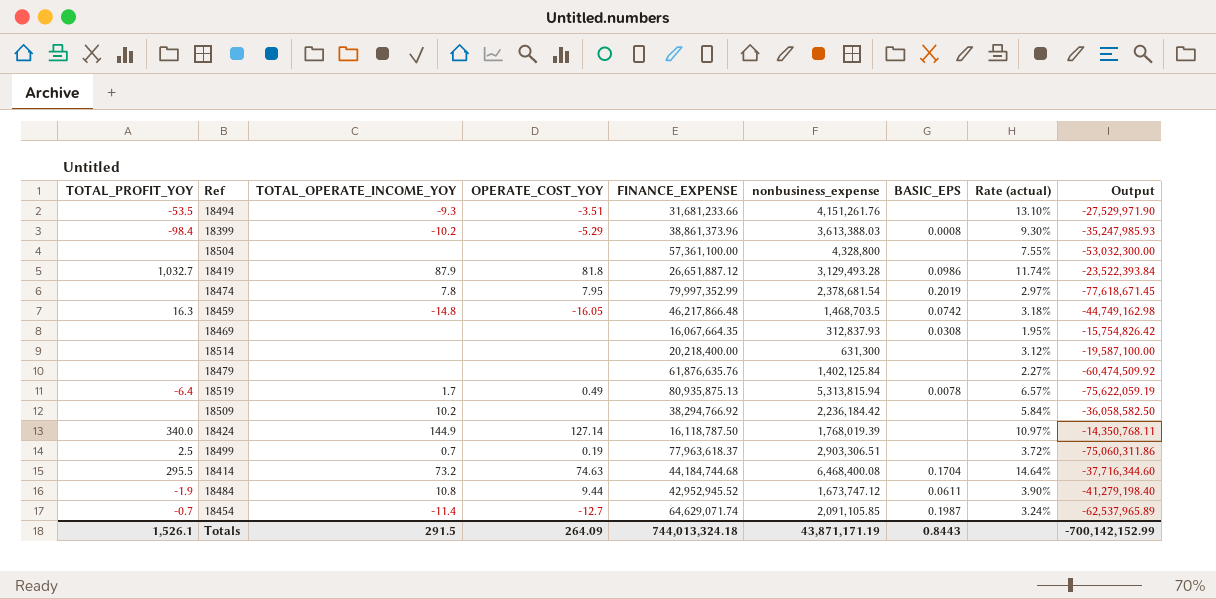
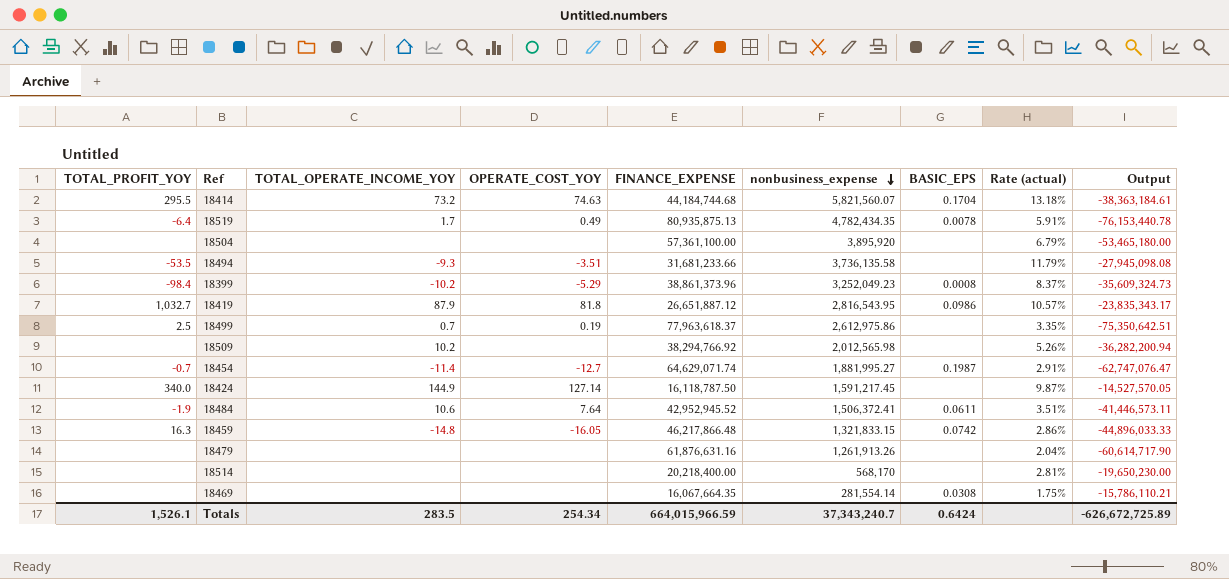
row order: none -> nonbusiness_expense descending
row 18474: none | 7.8 | 7.95 | 79,997,352.99 | 2,378,681.54 | 0.2019 | 2.97% | -77,618,671.45 -> none
18414 | nonbusiness_expense: 6,468,400.08 -> 5,821,560.07
18414 | Rate (actual): 14.64% -> 13.18%
18414 | Output: -37,716,344.60 -> -38,363,184.61
18519 | nonbusiness_expense: 5,313,815.94 -> 4,782,434.35
18519 | Rate (actual): 6.57% -> 5.91%
18519 | Output: -75,622,059.19 -> -76,153,440.78
18504 | nonbusiness_expense: 4,328,800 -> 3,895,920
18504 | Rate (actual): 7.55% -> 6.79%
18504 | Output: -53,032,300.00 -> -53,465,180.00
18494 | nonbusiness_expense: 4,151,261.76 -> 3,736,135.58
18494 | Rate (actual): 13.10% -> 11.79%
18494 | Output: -27,529,971.90 -> -27,945,098.08
18399 | nonbusiness_expense: 3,613,388.03 -> 3,252,049.23
18399 | Rate (actual): 9.30% -> 8.37%
18399 | Output: -35,247,985.93 -> -35,609,324.73
18419 | nonbusiness_expense: 3,129,493.28 -> 2,816,543.95
18419 | Rate (actual): 11.74% -> 10.57%
18419 | Output: -23,522,393.84 -> -23,835,343.17
18499 | nonbusiness_expense: 2,903,306.51 -> 2,612,975.86
18499 | Rate (actual): 3.72% -> 3.35%
18499 | Output: -75,060,311.86 -> -75,350,642.51
18509 | nonbusiness_expense: 2,236,184.42 -> 2,012,565.98
18509 | Rate (actual): 5.84% -> 5.26%
18509 | Output: -36,058,582.50 -> -36,282,200.94
18454 | nonbusiness_expense: 2,091,105.85 -> 1,881,995.27
18454 | Rate (actual): 3.24% -> 2.91%
18454 | Output: -62,537,965.89 -> -62,747,076.47
18424 | nonbusiness_expense: 1,768,019.39 -> 1,591,217.45
18424 | Rate (actual): 10.97% -> 9.87%
18424 | Output: -14,350,768.11 -> -14,527,570.05
18484 | TOTAL_OPERATE_INCOME_YOY: 10.8 -> 10.6
18484 | OPERATE_COST_YOY: 9.44 -> 7.64
18484 | nonbusiness_expense: 1,673,747.12 -> 1,506,372.41
18484 | Rate (actual): 3.90% -> 3.51%
18484 | Output: -41,279,198.40 -> -41,446,573.11
18459 | nonbusiness_expense: 1,468,703.5 -> 1,321,833.15
18459 | Rate (actual): 3.18% -> 2.86%
18459 | Output: -44,749,162.98 -> -44,896,033.33
18479 | FINANCE_EXPENSE: 61,876,635.76 -> 61,876,631.16
18479 | nonbusiness_expense: 1,402,125.84 -> 1,261,913.26
18479 | Rate (actual): 2.27% -> 2.04%
18479 | Output: -60,474,509.92 -> -60,614,717.90
18514 | nonbusiness_expense: 631,300 -> 568,170
18514 | Rate (actual): 3.12% -> 2.81%
18514 | Output: -19,587,100.00 -> -19,650,230.00
18469 | nonbusiness_expense: 312,837.93 -> 281,554.14
18469 | Rate (actual): 1.95% -> 1.75%
18469 | Output: -15,754,826.42 -> -15,786,110.21
Totals | TOTAL_OPERATE_INCOME_YOY: 291.5 -> 283.5
Totals | OPERATE_COST_YOY: 264.09 -> 254.34
Totals | FINANCE_EXPENSE: 744,013,324.18 -> 664,015,966.59
Totals | nonbusiness_expense: 43,871,171.19 -> 37,343,240.7
Totals | BASIC_EPS: 0.8443 -> 0.6424
Totals | Output: -700,142,152.99 -> -626,672,725.89

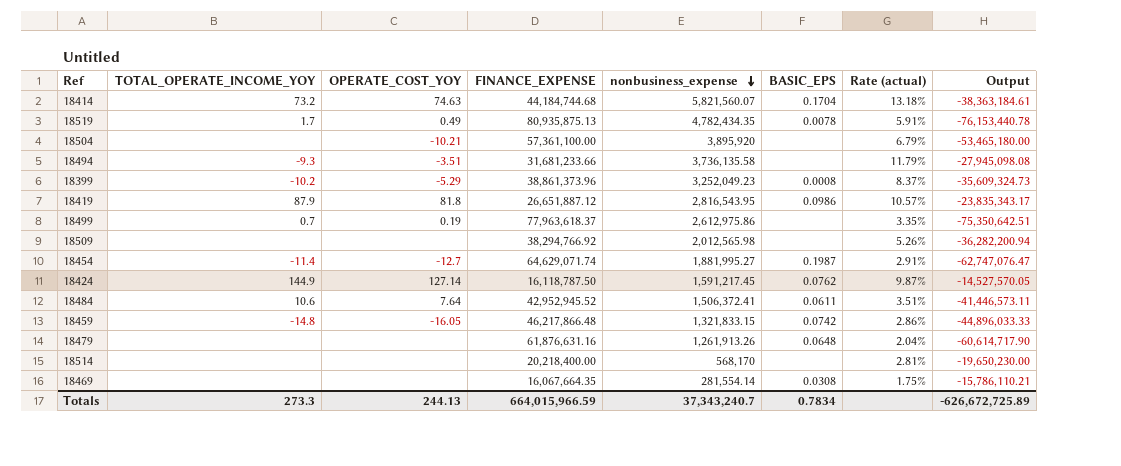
column TOTAL_PROFIT_YOY | position: 1 -> none
18504 | OPERATE_COST_YOY: none -> -10.21
18509 | TOTAL_OPERATE_INCOME_YOY: 10.2 -> none
18424 | BASIC_EPS: none -> 0.0762
18479 | BASIC_EPS: none -> 0.0648
Totals | TOTAL_OPERATE_INCOME_YOY: 283.5 -> 273.3
Totals | OPERATE_COST_YOY: 254.34 -> 244.13
Totals | BASIC_EPS: 0.6424 -> 0.7834

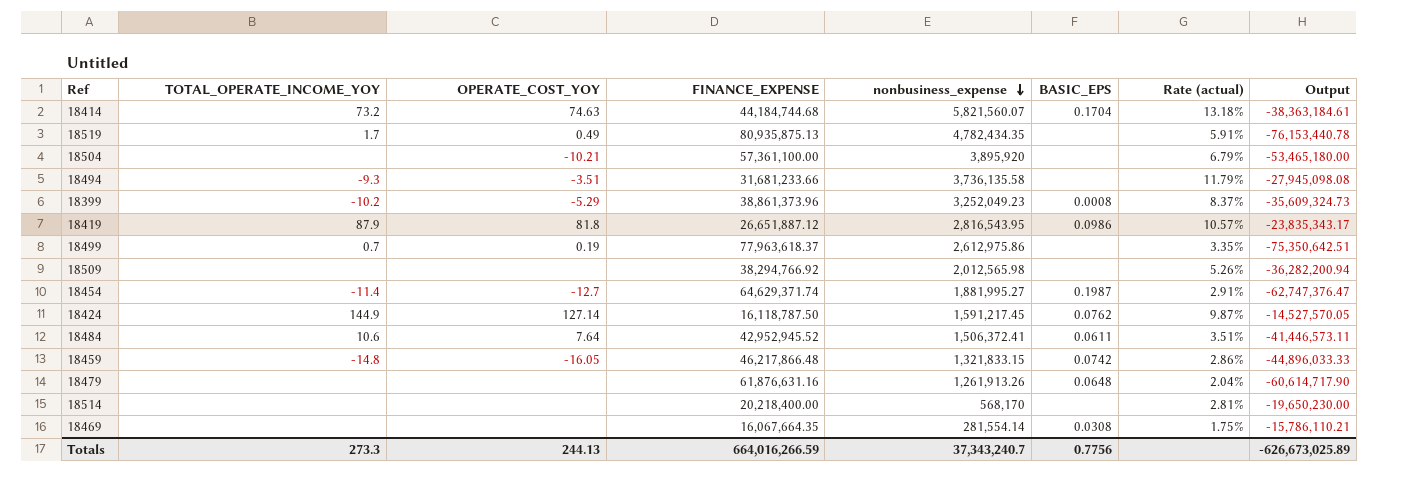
18519 | BASIC_EPS: 0.0078 -> none
18454 | FINANCE_EXPENSE: 64,629,071.74 -> 64,629,371.74
18454 | Output: -62,747,076.47 -> -62,747,376.47
Totals | FINANCE_EXPENSE: 664,015,966.59 -> 664,016,266.59
Totals | BASIC_EPS: 0.7834 -> 0.7756
Totals | Output: -626,672,725.89 -> -626,673,025.89

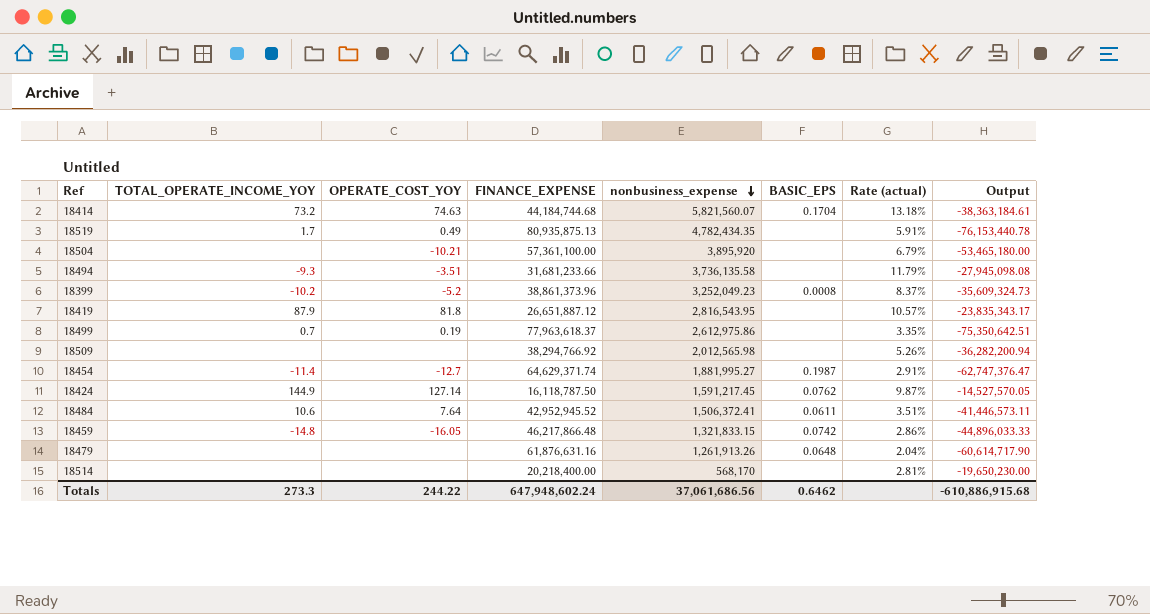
row 18469: none | none | 16,067,664.35 | 281,554.14 | 0.0308 | 1.75% | -15,786,110.21 -> none
18399 | OPERATE_COST_YOY: -5.29 -> -5.2
18419 | BASIC_EPS: 0.0986 -> none
Totals | OPERATE_COST_YOY: 244.13 -> 244.22
Totals | FINANCE_EXPENSE: 664,016,266.59 -> 647,948,602.24
Totals | nonbusiness_expense: 37,343,240.7 -> 37,061,686.56
Totals | BASIC_EPS: 0.7756 -> 0.6462
Totals | Output: -626,673,025.89 -> -610,886,915.68

